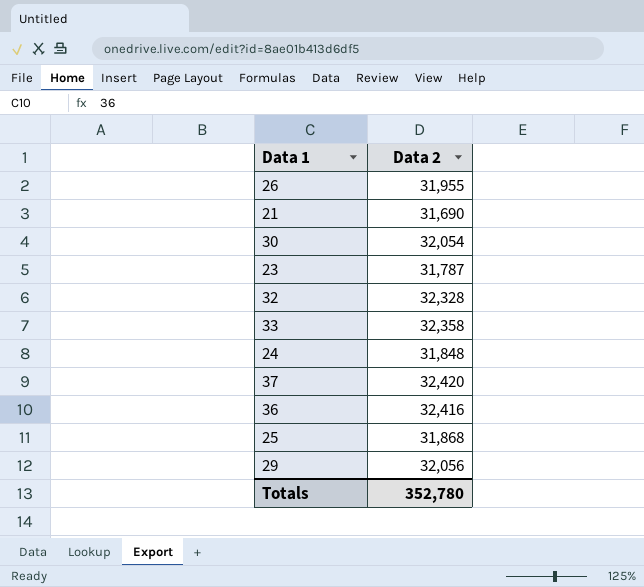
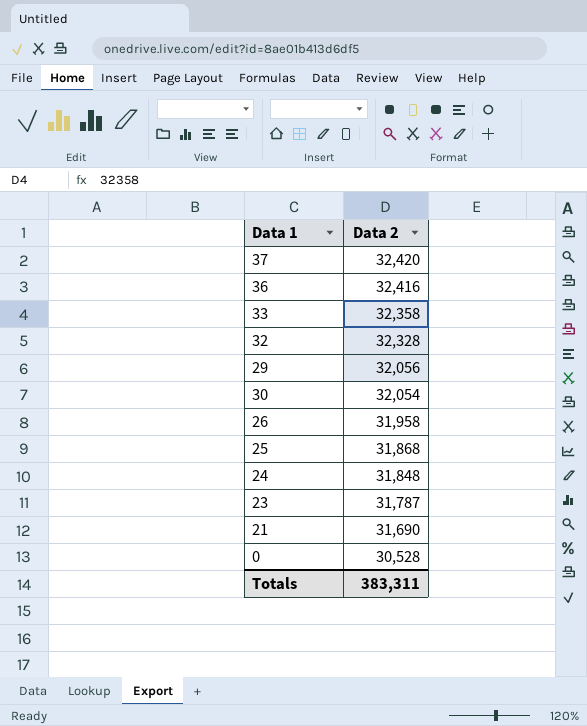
row order: none -> Data 2 descending
26 | Data 2: 31,955 -> 31,958
row 0: none -> 30,528
Totals | Data 2: 352,780 -> 383,311

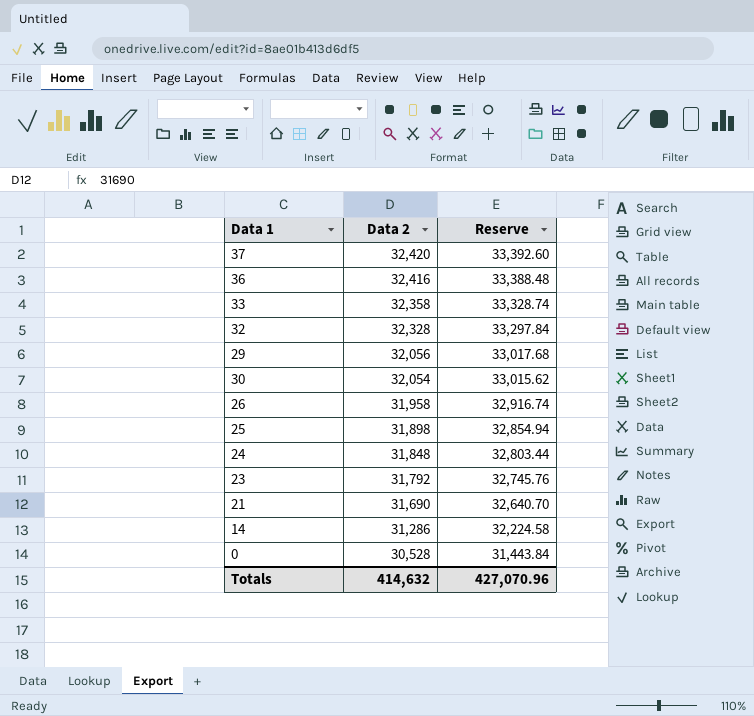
column Reserve | formula: none -> [Data 2] * 1.03
25 | Data 2: 31,868 -> 31,898
23 | Data 2: 31,787 -> 31,792
row 14: none -> 31,286 | 32,224.58
Totals | Data 2: 383,311 -> 414,632

